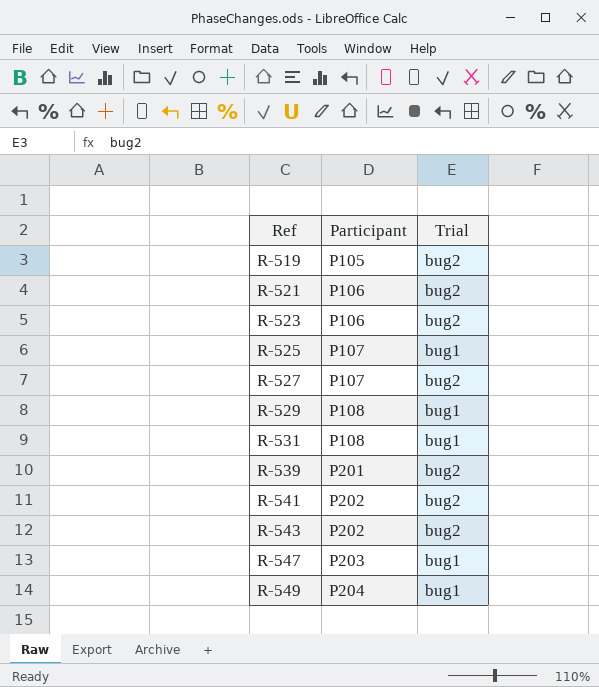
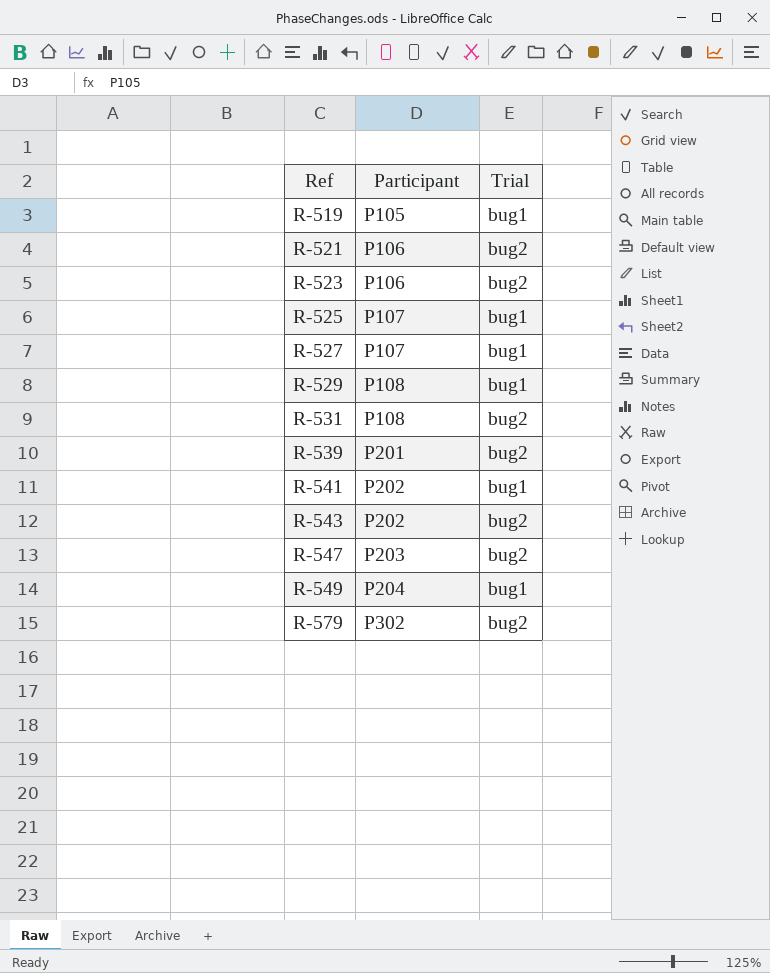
R-519 | Trial: bug2 -> bug1
R-527 | Trial: bug2 -> bug1
R-531 | Trial: bug1 -> bug2
R-541 | Trial: bug2 -> bug1
R-547 | Trial: bug1 -> bug2
row R-579: none -> P302 | bug2

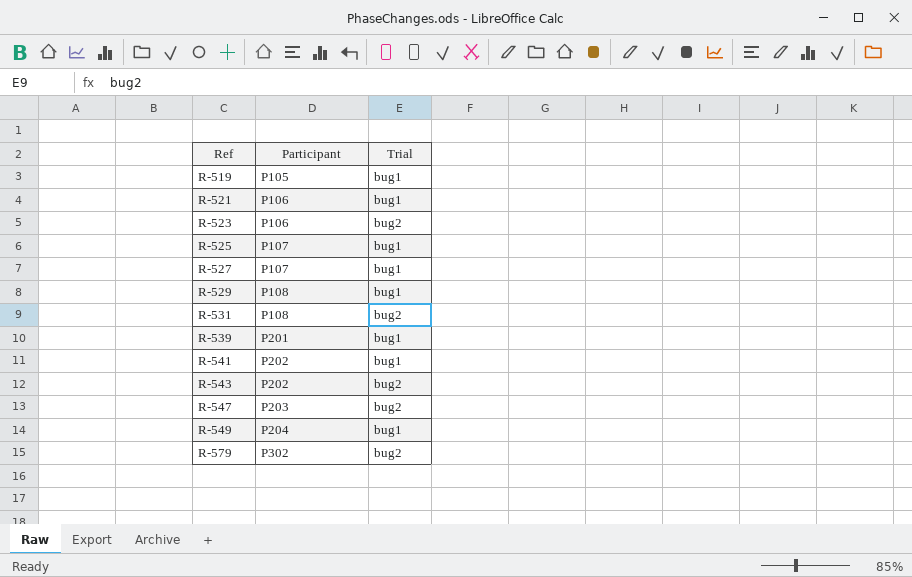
R-521 | Trial: bug2 -> bug1
R-539 | Trial: bug2 -> bug1

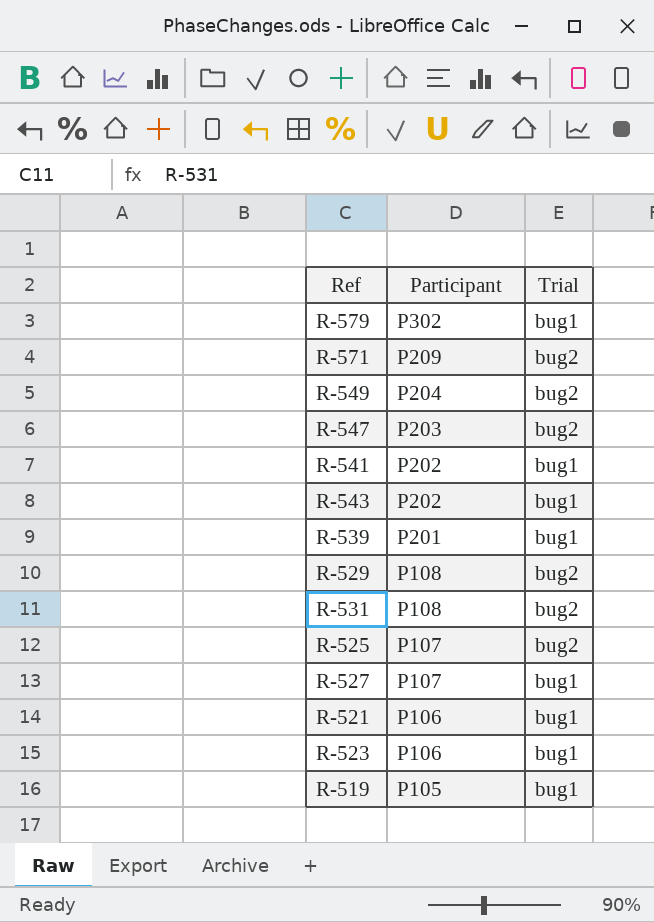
row order: Ref ascending -> Participant descending
R-579 | Trial: bug2 -> bug1
row R-571: none -> P209 | bug2
R-549 | Trial: bug1 -> bug2
R-543 | Trial: bug2 -> bug1
R-529 | Trial: bug1 -> bug2
R-525 | Trial: bug1 -> bug2
R-523 | Trial: bug2 -> bug1

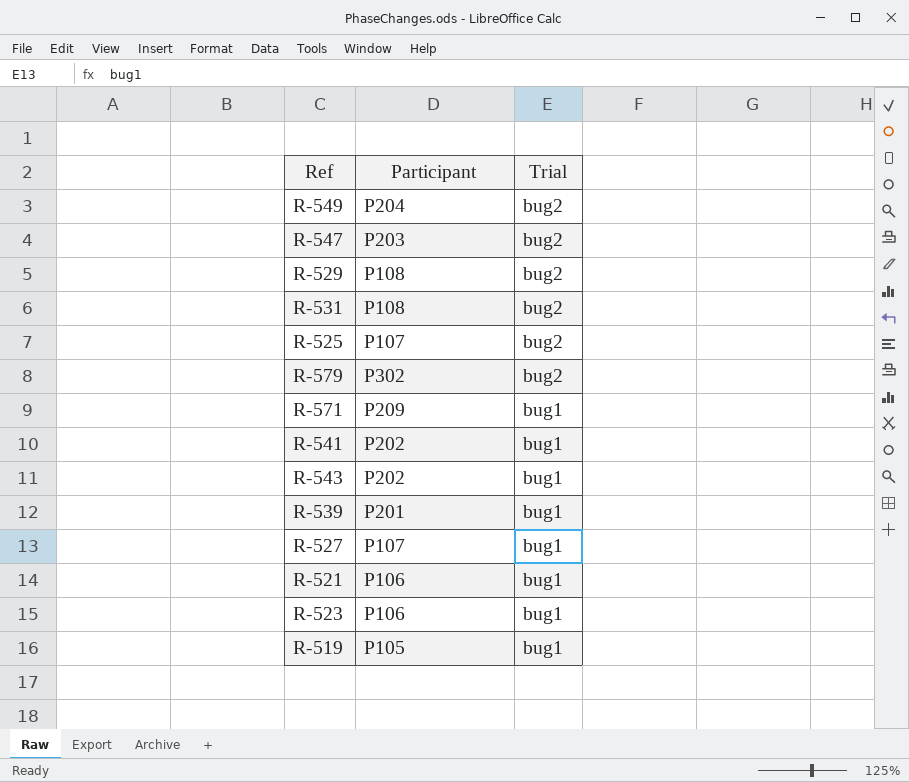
row order: Participant descending -> Trial descending
R-579 | Trial: bug1 -> bug2
R-571 | Trial: bug2 -> bug1

